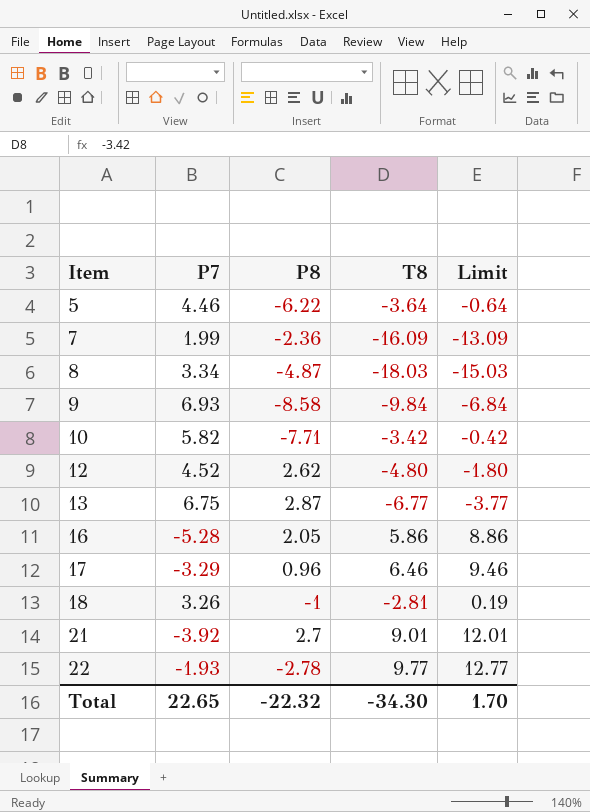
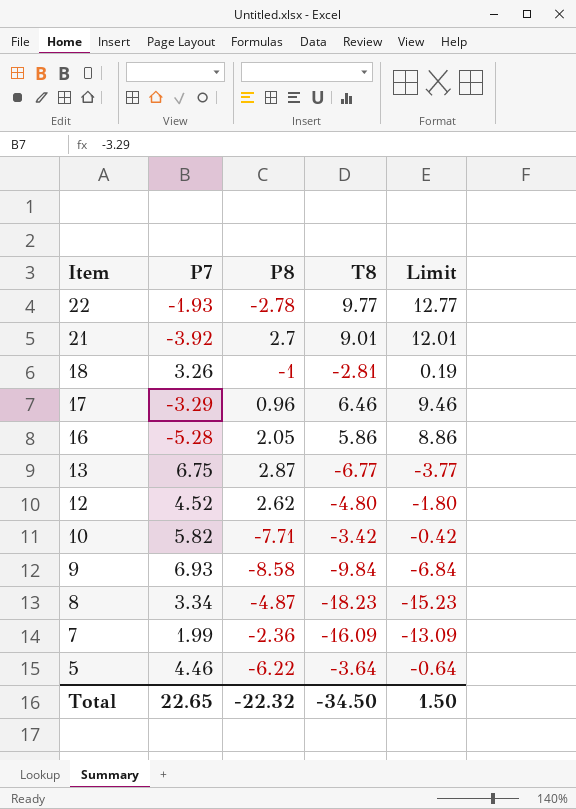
row order: Item ascending -> Item descending
8 | T8: -18.03 -> -18.23
8 | Limit: -15.03 -> -15.23
Total | T8: -34.30 -> -34.50
Total | Limit: 1.70 -> 1.50

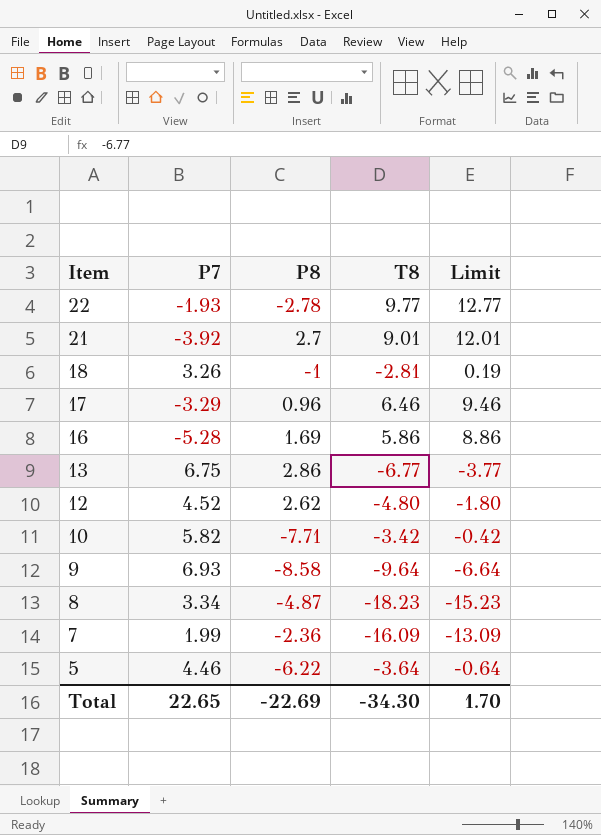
16 | P8: 2.05 -> 1.69
13 | P8: 2.87 -> 2.86
9 | T8: -9.84 -> -9.64
9 | Limit: -6.84 -> -6.64
Total | P8: -22.32 -> -22.69
Total | T8: -34.50 -> -34.30
Total | Limit: 1.50 -> 1.70

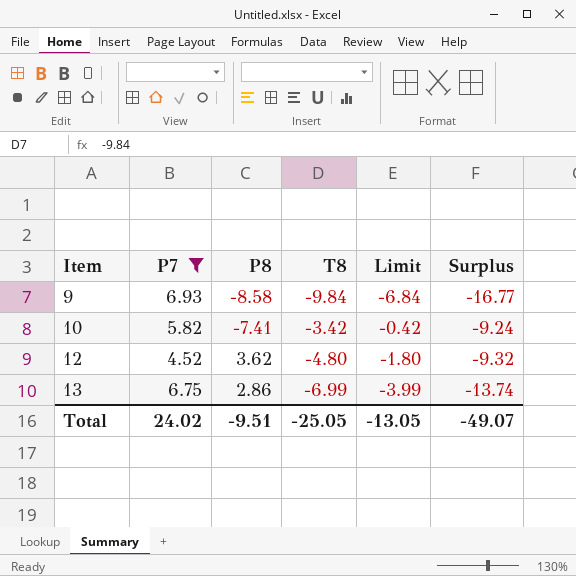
filter: none -> P7 >= 4.52
row order: Item descending -> Item ascending
column Surplus | formula: none -> [T8] - [P7]
9 | T8: -9.64 -> -9.84
9 | Limit: -6.64 -> -6.84
10 | P8: -7.71 -> -7.41
12 | P8: 2.62 -> 3.62
13 | T8: -6.77 -> -6.99
13 | Limit: -3.77 -> -3.99
Total | P7: 22.65 -> 24.02
Total | P8: -22.69 -> -9.51
Total | T8: -34.30 -> -25.05
Total | Limit: 1.70 -> -13.05

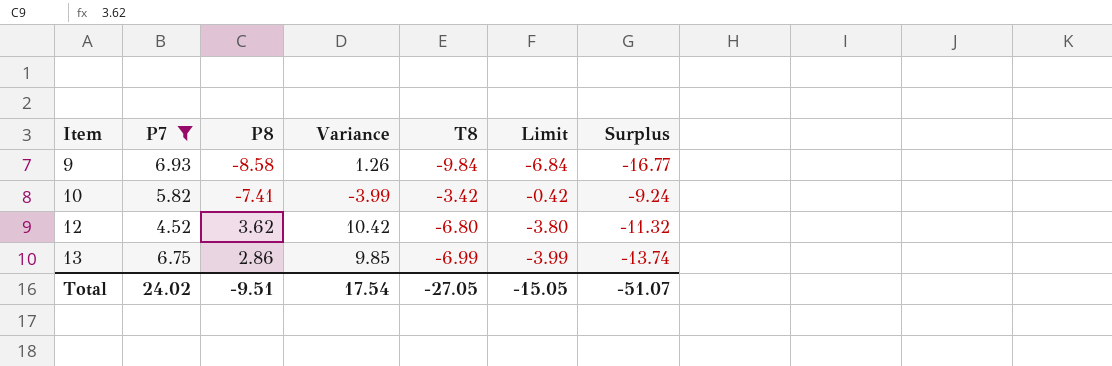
column Variance | formula: none -> [P8] - [T8]
12 | T8: -4.80 -> -6.80
12 | Limit: -1.80 -> -3.80
12 | Surplus: -9.32 -> -11.32
Total | T8: -25.05 -> -27.05
Total | Limit: -13.05 -> -15.05
Total | Surplus: -49.07 -> -51.07

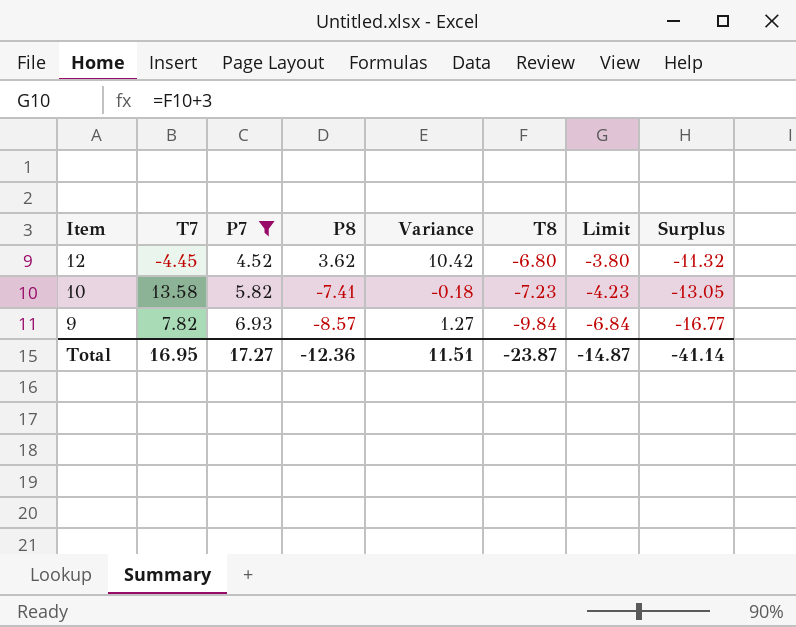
row order: Item ascending -> Item descending
column T7 | position: none -> 2
row 13: 6.75 | 2.86 | 9.85 | -6.99 | -3.99 | -13.74 -> none
10 | Variance: -3.99 -> -0.18
10 | T8: -3.42 -> -7.23
10 | Limit: -0.42 -> -4.23
10 | Surplus: -9.24 -> -13.05
9 | P8: -8.58 -> -8.57
9 | Variance: 1.26 -> 1.27
Total | P7: 24.02 -> 17.27
Total | P8: -9.51 -> -12.36
Total | Variance: 17.54 -> 11.51
Total | T8: -27.05 -> -23.87
Total | Limit: -15.05 -> -14.87
Total | Surplus: -51.07 -> -41.14

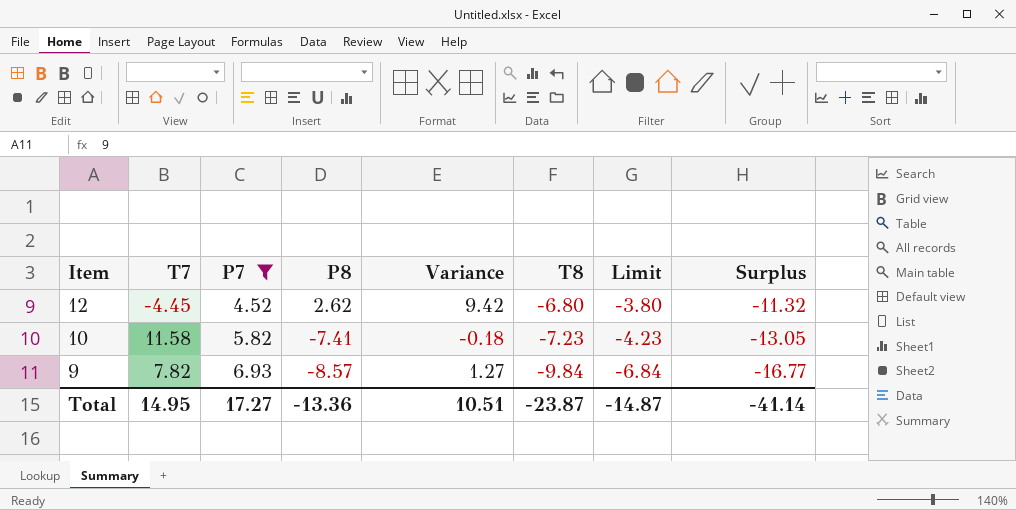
12 | P8: 3.62 -> 2.62
12 | Variance: 10.42 -> 9.42
10 | T7: 13.58 -> 11.58
Total | T7: 16.95 -> 14.95
Total | P8: -12.36 -> -13.36
Total | Variance: 11.51 -> 10.51

